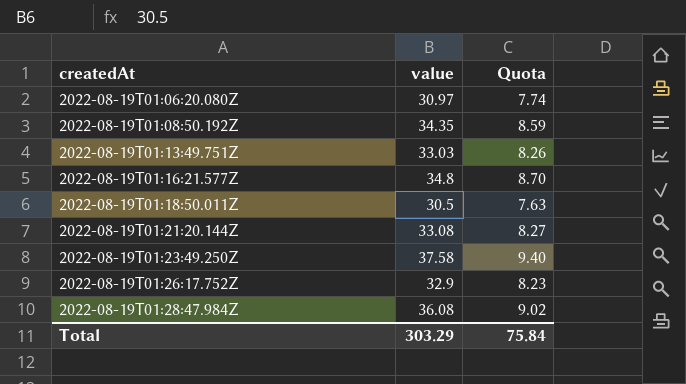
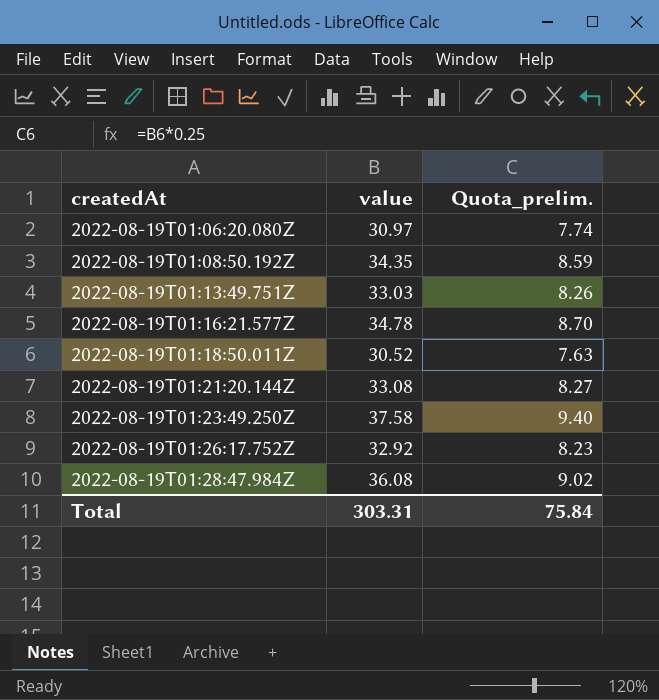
column name: Quota -> Quota_prelim.
2022-08-19T01:16:21.577Z | value: 34.8 -> 34.78
2022-08-19T01:18:50.011Z | value: 30.5 -> 30.52
2022-08-19T01:26:17.752Z | value: 32.9 -> 32.92
Total | value: 303.29 -> 303.31

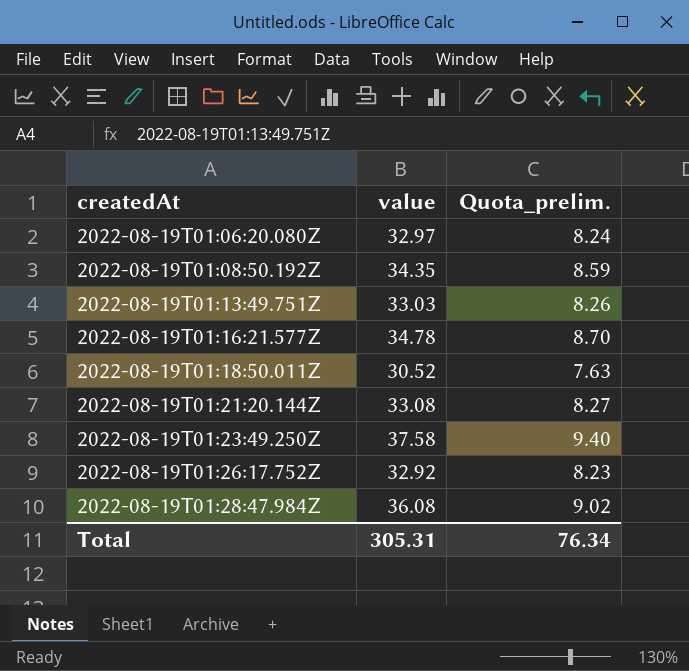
2022-08-19T01:06:20.080Z | value: 30.97 -> 32.97
2022-08-19T01:06:20.080Z | Quota_prelim.: 7.74 -> 8.24
Total | value: 303.31 -> 305.31
Total | Quota_prelim.: 75.84 -> 76.34

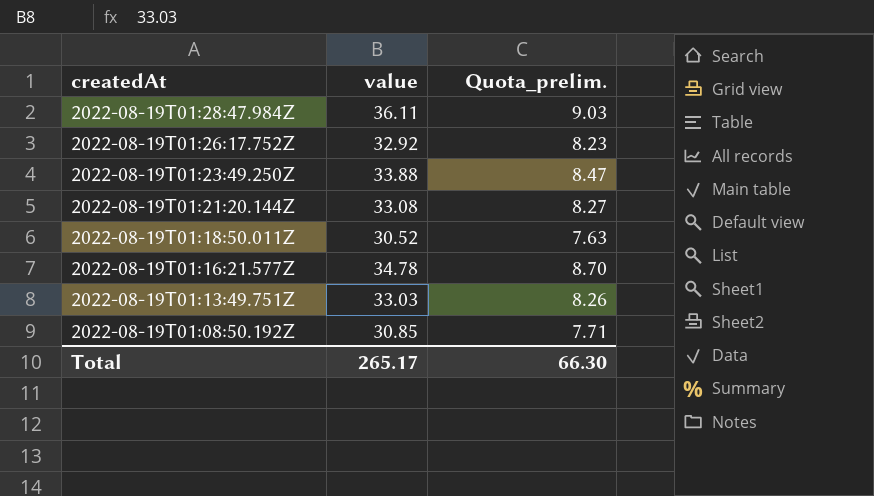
row order: createdAt ascending -> createdAt descending
row 2022-08-19T01:06:20.080Z: 32.97 | 8.24 -> none
2022-08-19T01:28:47.984Z | value: 36.08 -> 36.11
2022-08-19T01:28:47.984Z | Quota_prelim.: 9.02 -> 9.03
2022-08-19T01:23:49.250Z | value: 37.58 -> 33.88
2022-08-19T01:23:49.250Z | Quota_prelim.: 9.40 -> 8.47
2022-08-19T01:08:50.192Z | value: 34.35 -> 30.85
2022-08-19T01:08:50.192Z | Quota_prelim.: 8.59 -> 7.71
Total | value: 305.31 -> 265.17
Total | Quota_prelim.: 76.34 -> 66.30

